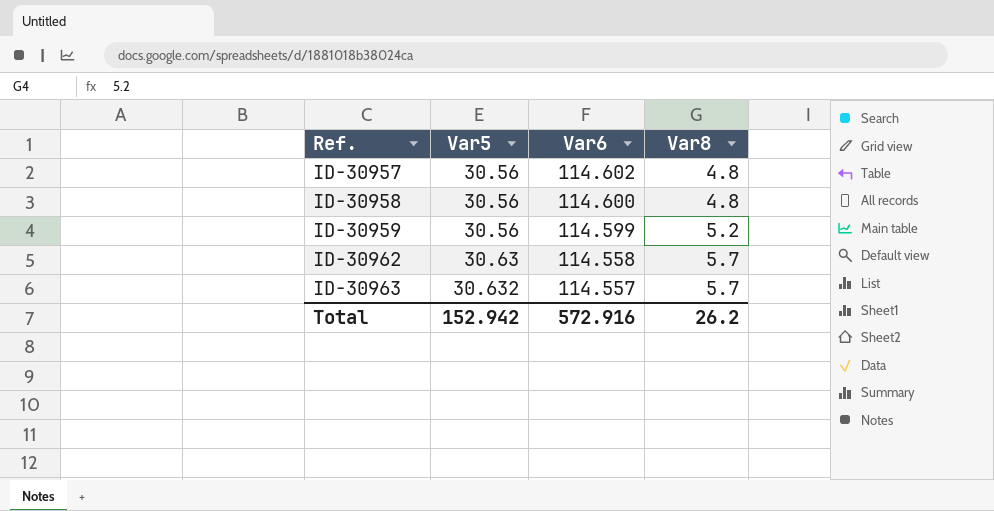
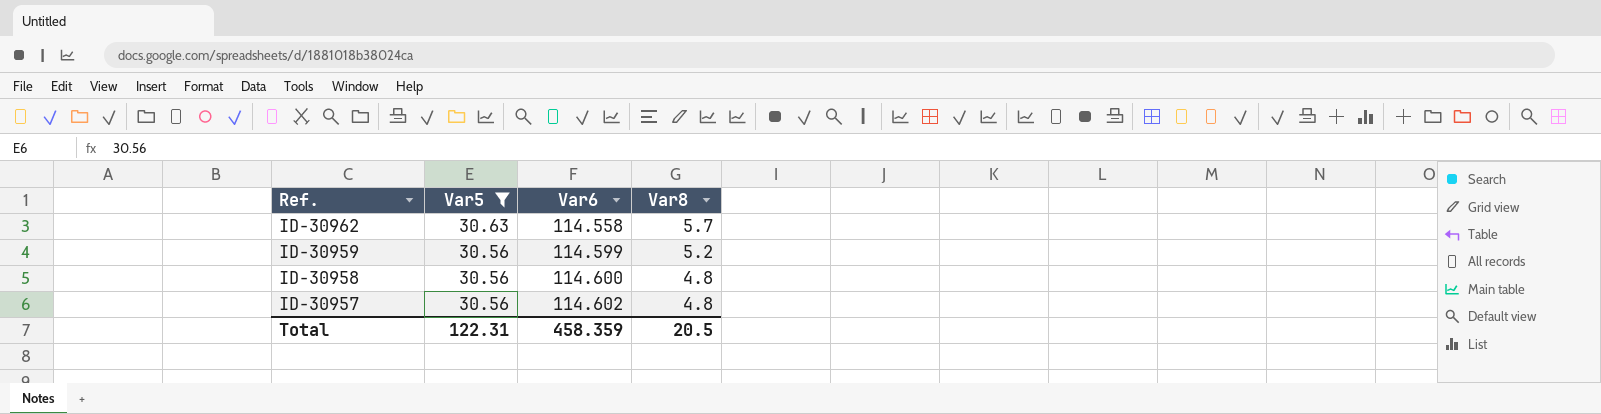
filter: none -> Var5 != 30.632
row order: Ref. ascending -> Ref. descending
Total | Var5: 152.942 -> 122.31
Total | Var6: 572.916 -> 458.359
Total | Var8: 26.2 -> 20.5

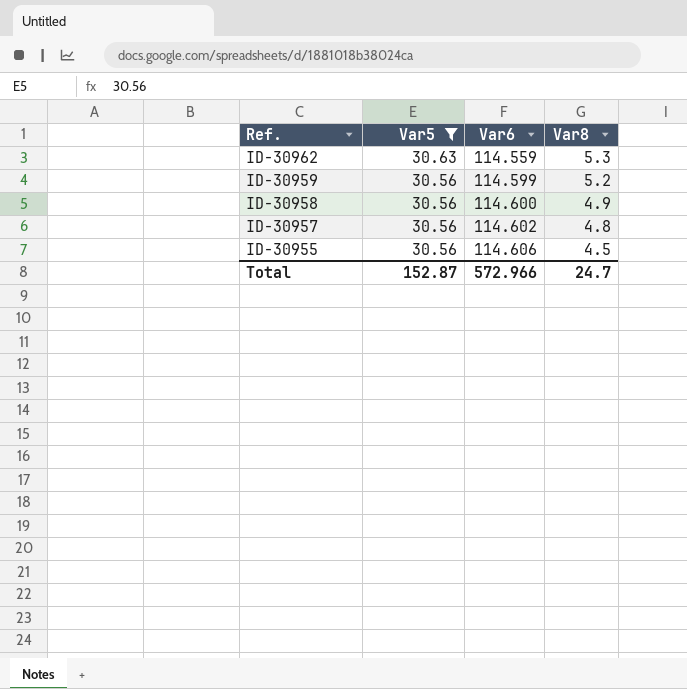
ID-30962 | Var6: 114.558 -> 114.559
ID-30962 | Var8: 5.7 -> 5.3
ID-30958 | Var8: 4.8 -> 4.9
row ID-30955: none -> 30.56 | 114.606 | 4.5
Total | Var5: 122.31 -> 152.87
Total | Var6: 458.359 -> 572.966
Total | Var8: 20.5 -> 24.7

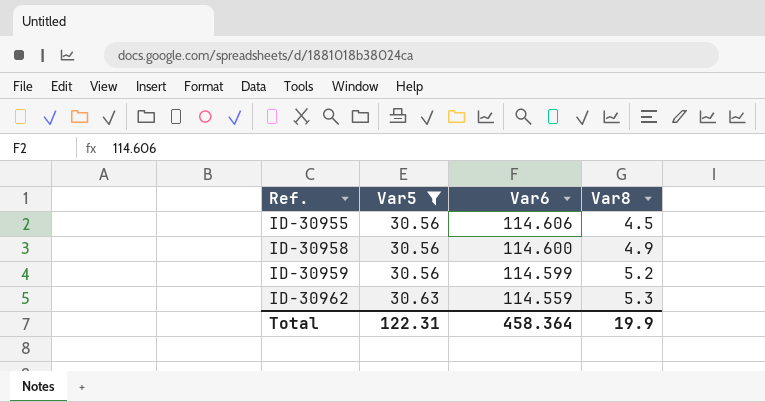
row order: Ref. descending -> Ref. ascending
row ID-30957: 30.56 | 114.602 | 4.8 -> none
Total | Var5: 152.87 -> 122.31
Total | Var6: 572.966 -> 458.364
Total | Var8: 24.7 -> 19.9

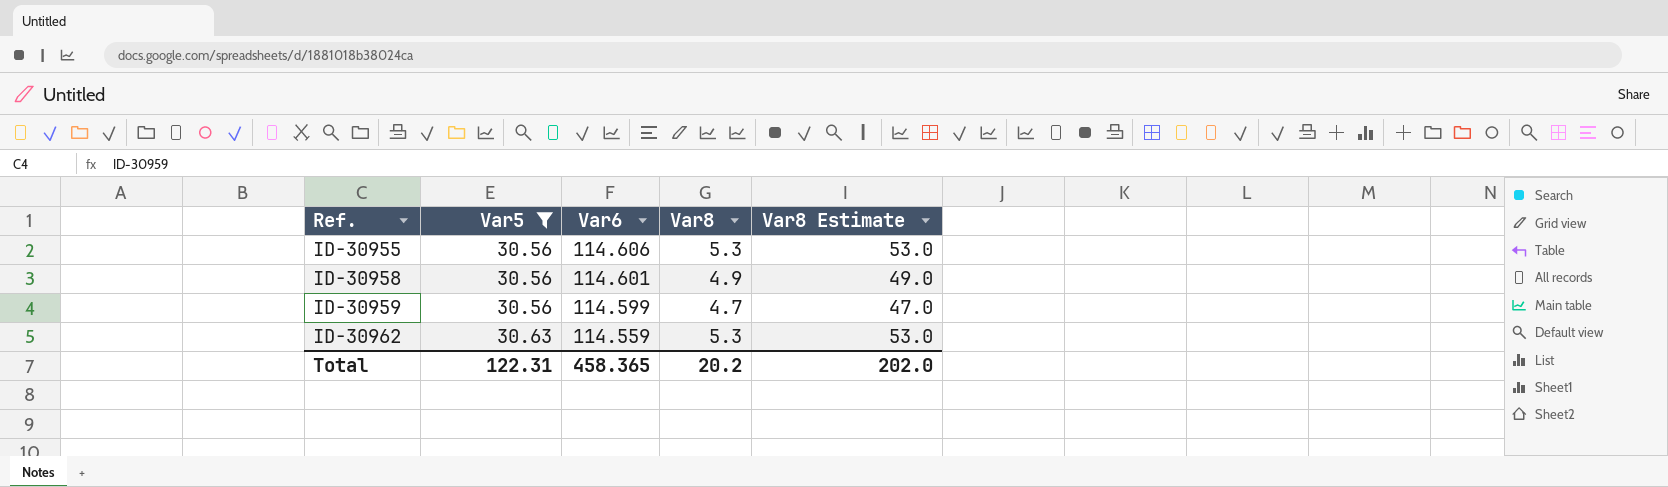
column Var8 Estimate | formula: none -> [Var8] * 10
ID-30955 | Var8: 4.5 -> 5.3
ID-30958 | Var6: 114.600 -> 114.601
ID-30959 | Var8: 5.2 -> 4.7
Total | Var6: 458.364 -> 458.365
Total | Var8: 19.9 -> 20.2

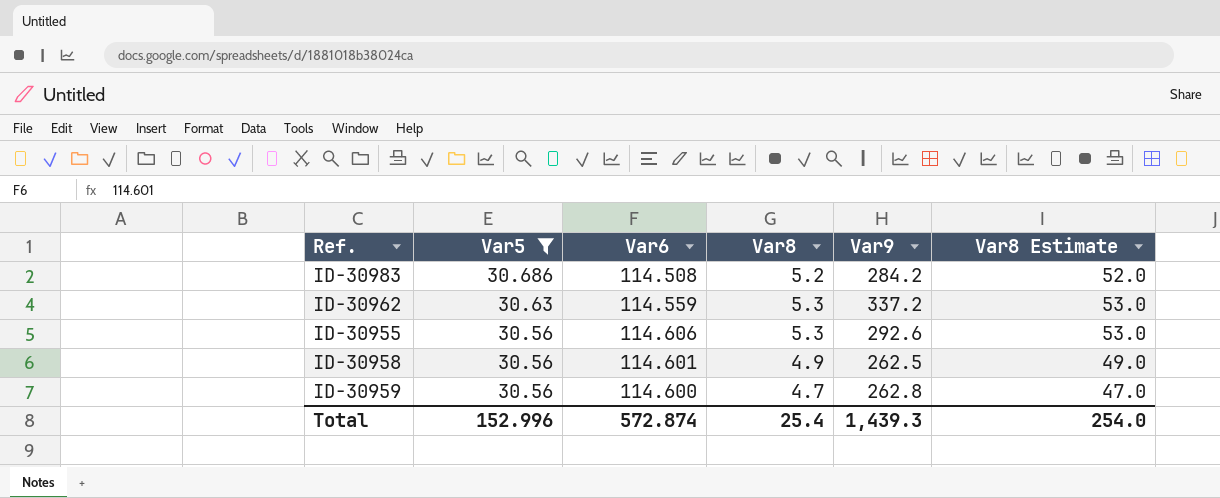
row order: Ref. ascending -> Var5 descending
column Var9 | position: none -> 5
row ID-30983: none -> 30.686 | 114.508 | 5.2 | 284.2 | 52.0
ID-30959 | Var6: 114.599 -> 114.600
Total | Var5: 122.31 -> 152.996
Total | Var6: 458.365 -> 572.874
Total | Var8: 20.2 -> 25.4
Total | Var8 Estimate: 202.0 -> 254.0

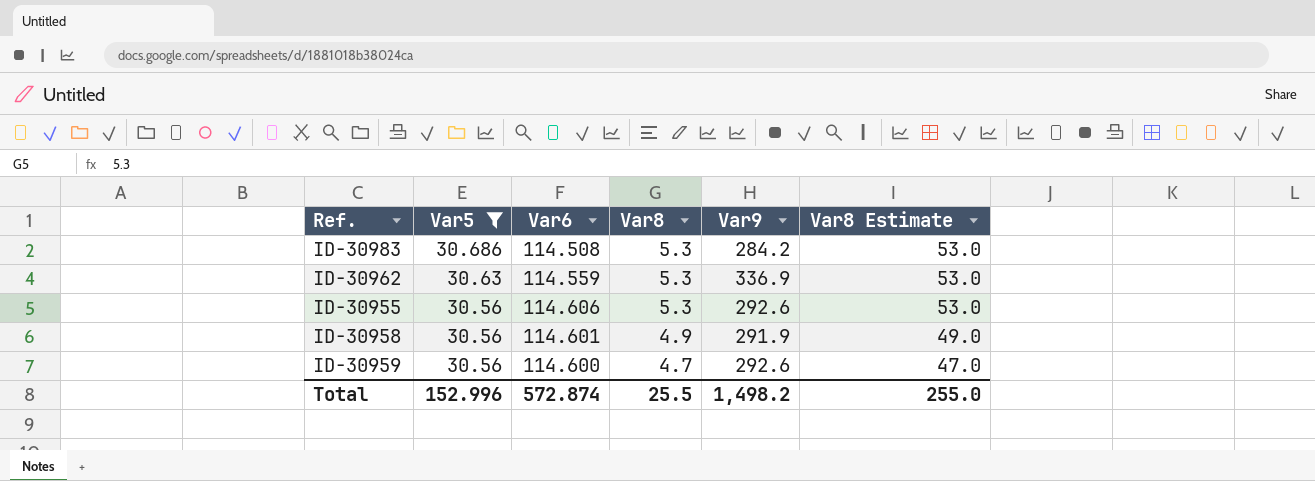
ID-30983 | Var8: 5.2 -> 5.3
ID-30983 | Var8 Estimate: 52.0 -> 53.0
ID-30962 | Var9: 337.2 -> 336.9
ID-30958 | Var9: 262.5 -> 291.9
ID-30959 | Var9: 262.8 -> 292.6
Total | Var8: 25.4 -> 25.5
Total | Var9: 1,439.3 -> 1,498.2
Total | Var8 Estimate: 254.0 -> 255.0

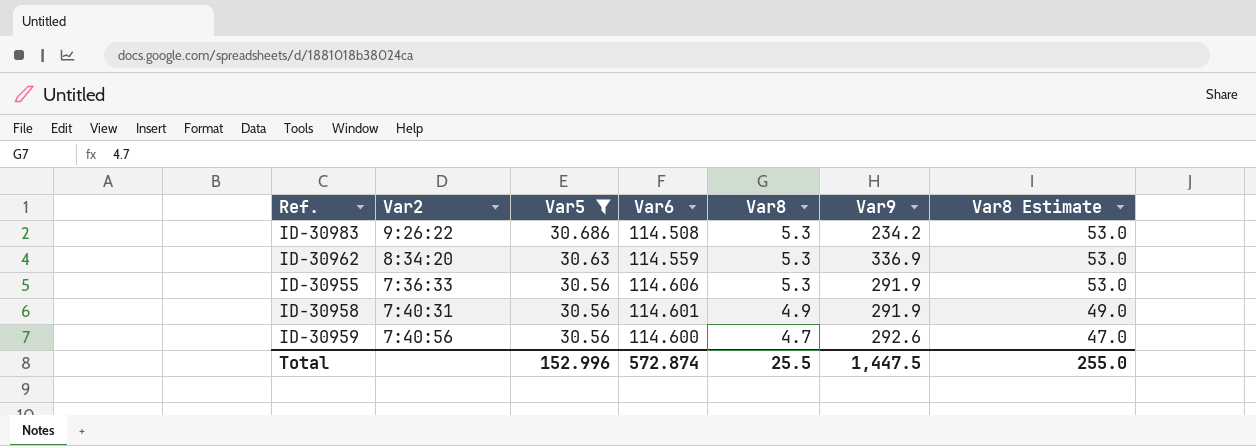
column Var2 | position: none -> 2
ID-30983 | Var9: 284.2 -> 234.2
ID-30955 | Var9: 292.6 -> 291.9
Total | Var9: 1,498.2 -> 1,447.5

